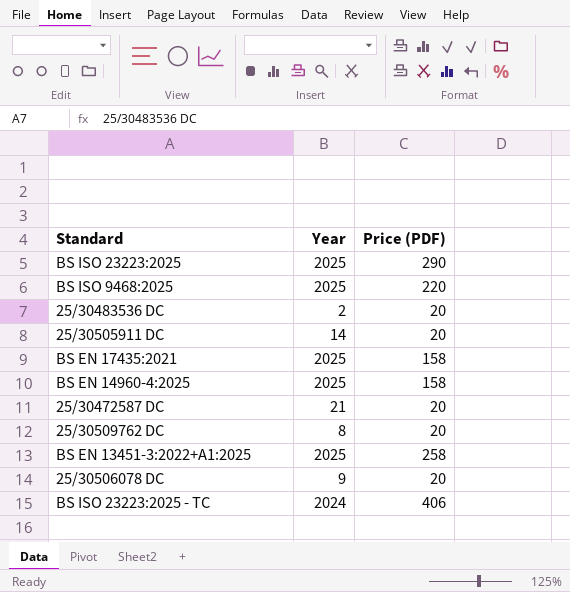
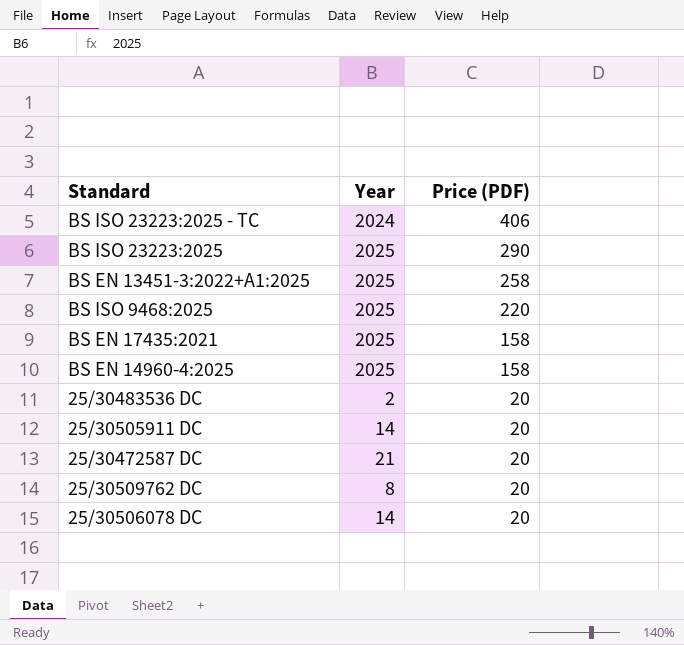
row order: none -> Price (PDF) descending
25/30506078 DC | Year: 9 -> 14

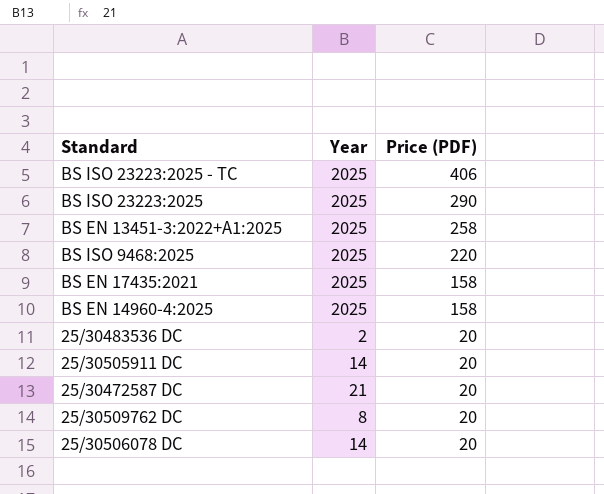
BS ISO 23223:2025 - TC | Year: 2024 -> 2025

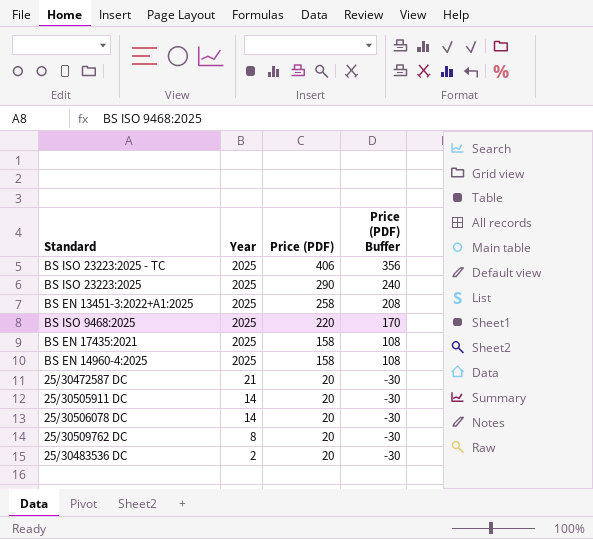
row order: Price (PDF) descending -> Year descending
column Price (PDF) Buffer | formula: none -> [Price (PDF)] - 50

